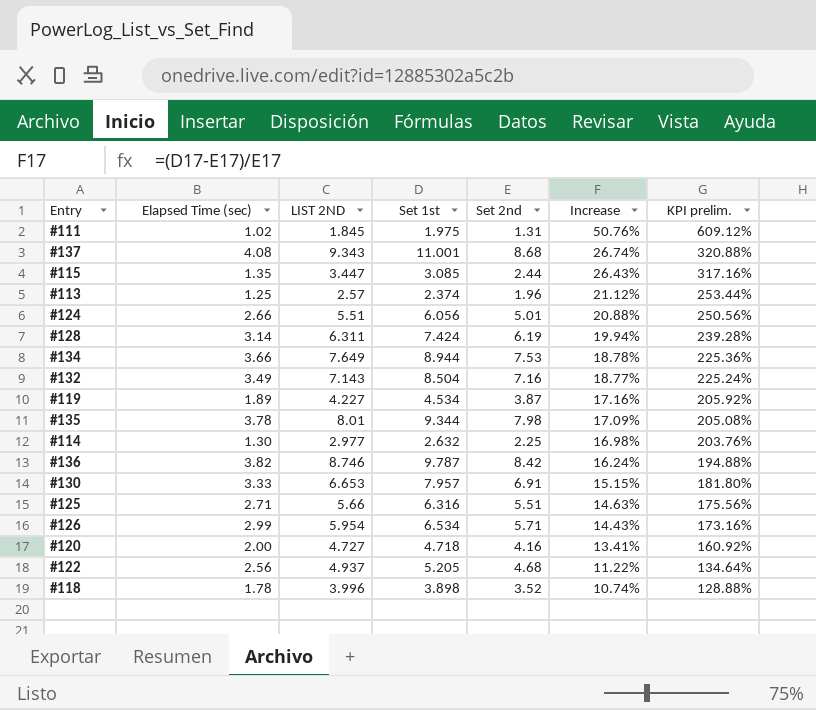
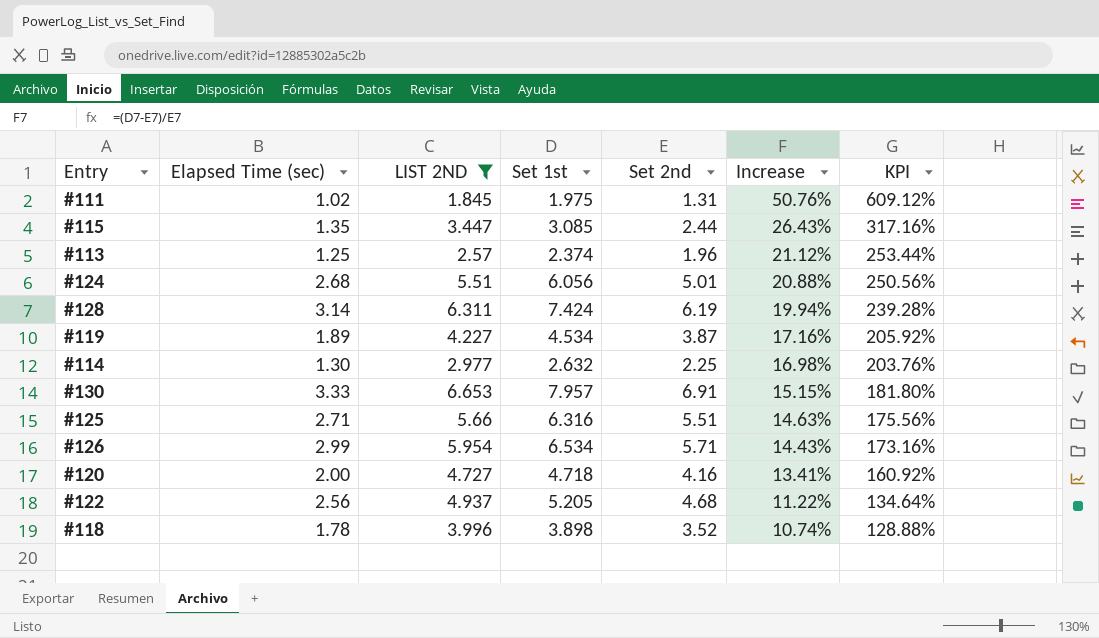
filter: none -> LIST 2ND <= 6.653
column name: KPI prelim. -> KPI
#124 | Elapsed Time (sec): 2.66 -> 2.68

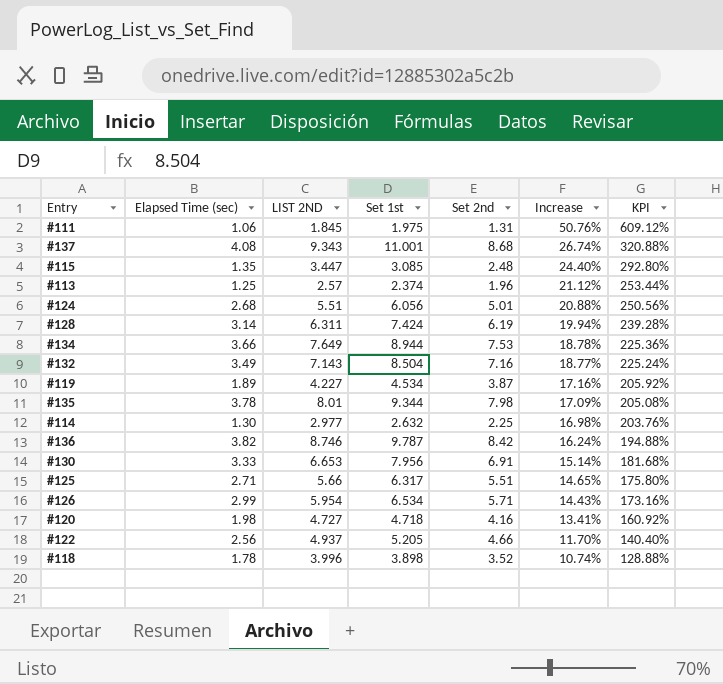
filter: LIST 2ND <= 6.653 -> none
#111 | Elapsed Time (sec): 1.02 -> 1.06
#115 | Set 2nd: 2.44 -> 2.48
#115 | Increase: 26.43% -> 24.40%
#115 | KPI: 317.16% -> 292.80%
#130 | Set 1st: 7.957 -> 7.956
#130 | Increase: 15.15% -> 15.14%
#130 | KPI: 181.80% -> 181.68%
#125 | Set 1st: 6.316 -> 6.317
#125 | Increase: 14.63% -> 14.65%
#125 | KPI: 175.56% -> 175.80%
#120 | Elapsed Time (sec): 2.00 -> 1.98
#122 | Set 2nd: 4.68 -> 4.66
#122 | Increase: 11.22% -> 11.70%
#122 | KPI: 134.64% -> 140.40%

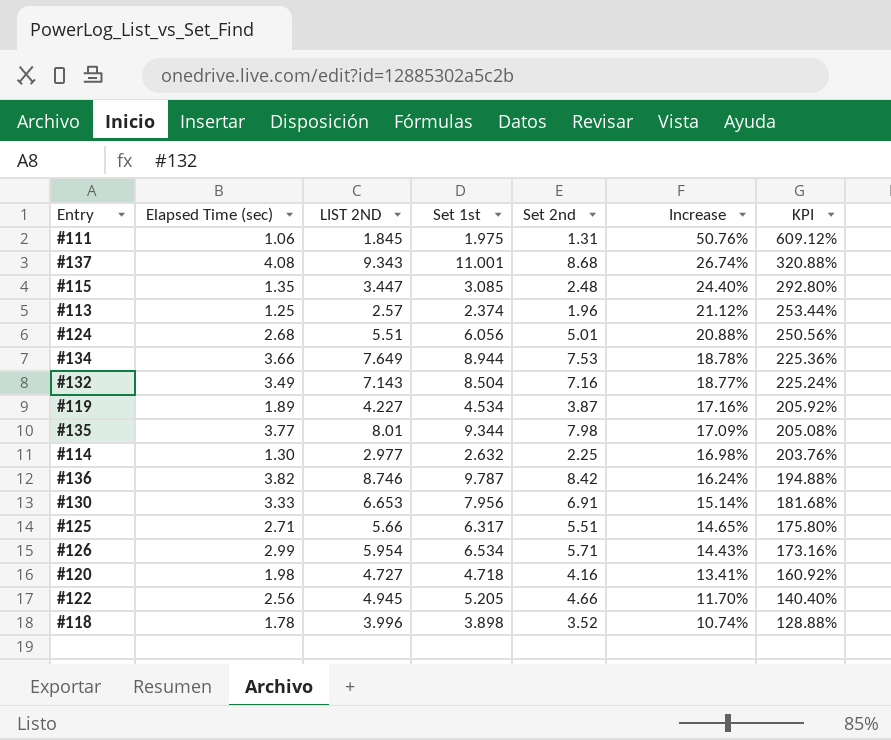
row #128: 3.14 | 6.311 | 7.424 | 6.19 | 19.94% | 239.28% -> none
#135 | Elapsed Time (sec): 3.78 -> 3.77
#122 | LIST 2ND: 4.937 -> 4.945

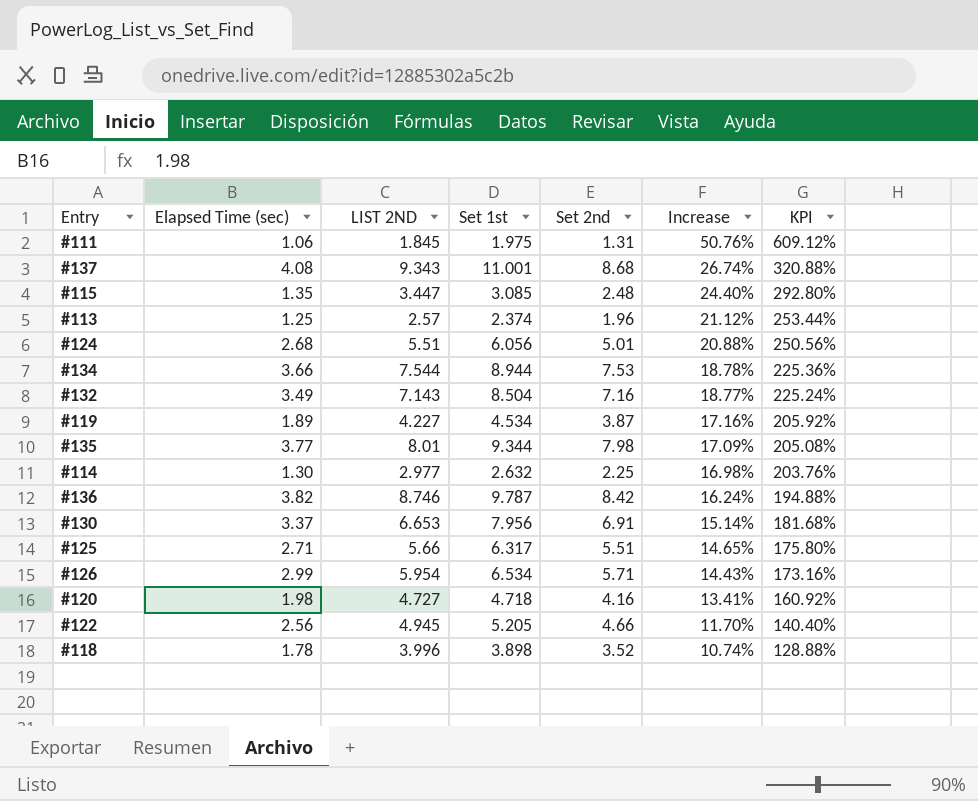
#134 | LIST 2ND: 7.649 -> 7.544
#130 | Elapsed Time (sec): 3.33 -> 3.37

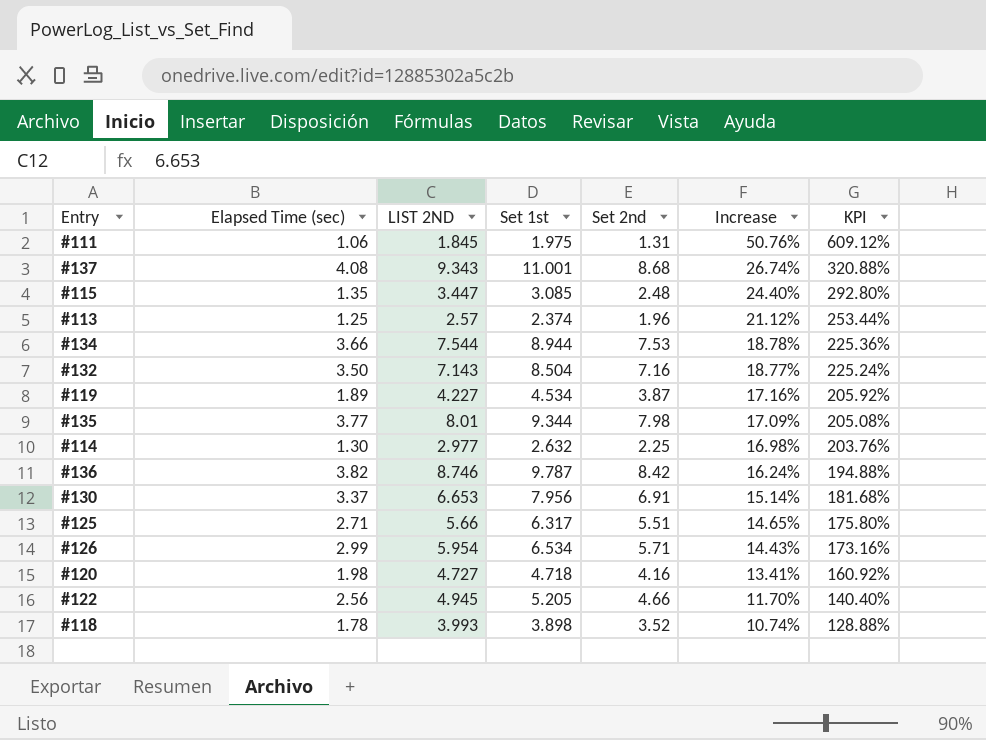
row #124: 2.68 | 5.51 | 6.056 | 5.01 | 20.88% | 250.56% -> none
#132 | Elapsed Time (sec): 3.49 -> 3.50
#118 | LIST 2ND: 3.996 -> 3.993

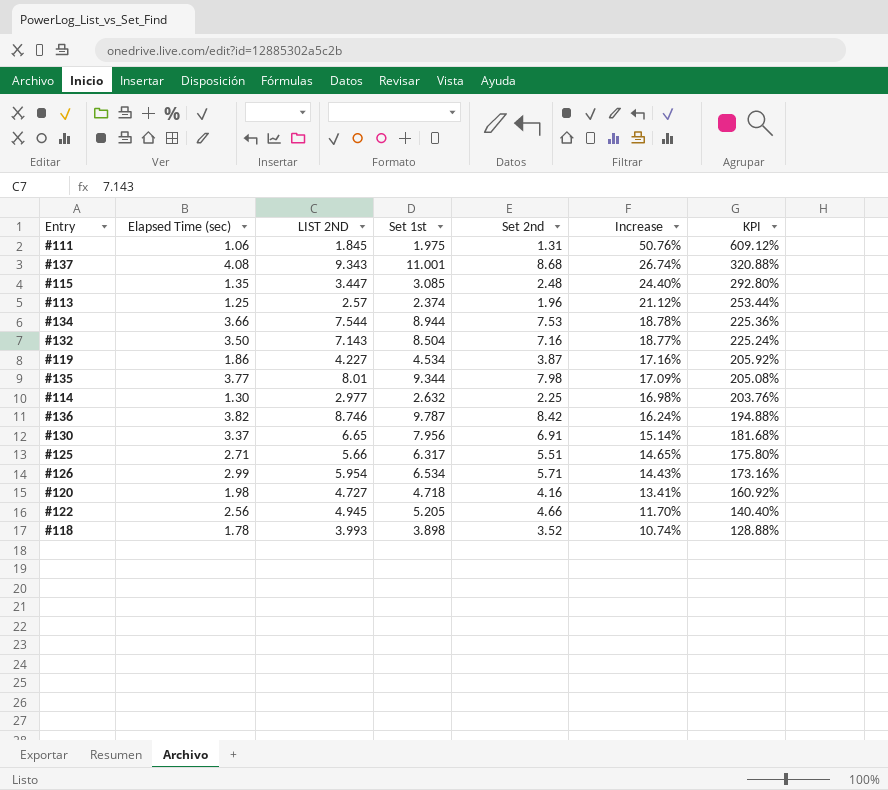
#119 | Elapsed Time (sec): 1.89 -> 1.86
#130 | LIST 2ND: 6.653 -> 6.65

